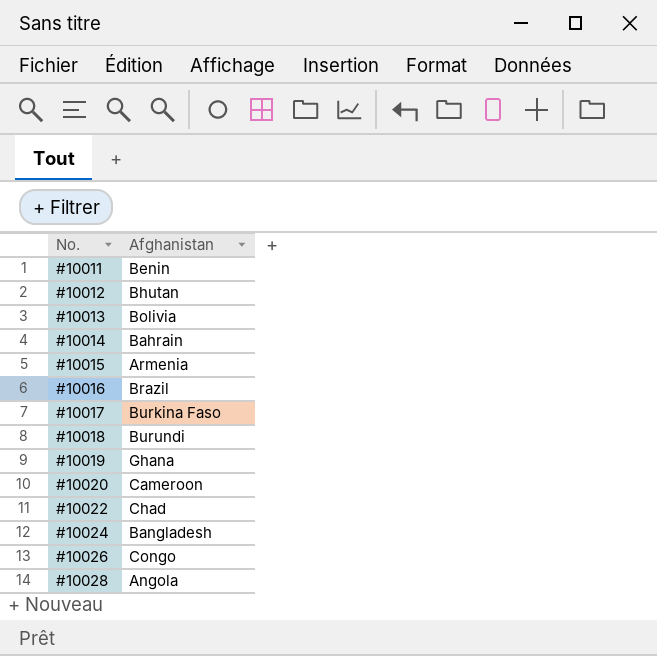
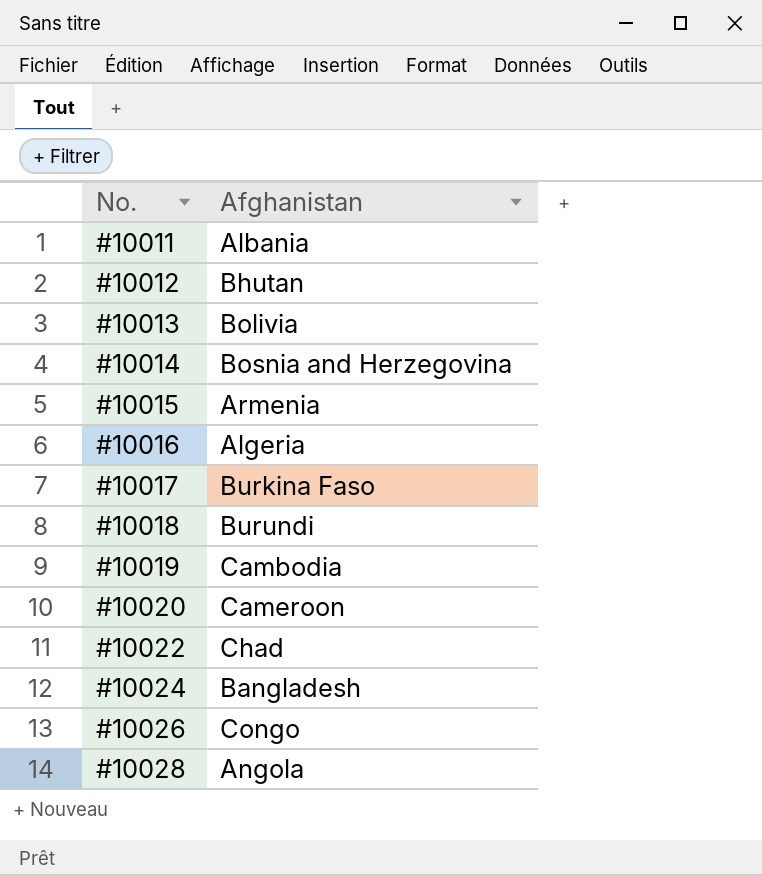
#10011 | Afghanistan: Benin -> Albania
#10014 | Afghanistan: Bahrain -> Bosnia and Herzegovina
#10016 | Afghanistan: Brazil -> Algeria
#10019 | Afghanistan: Ghana -> Cambodia

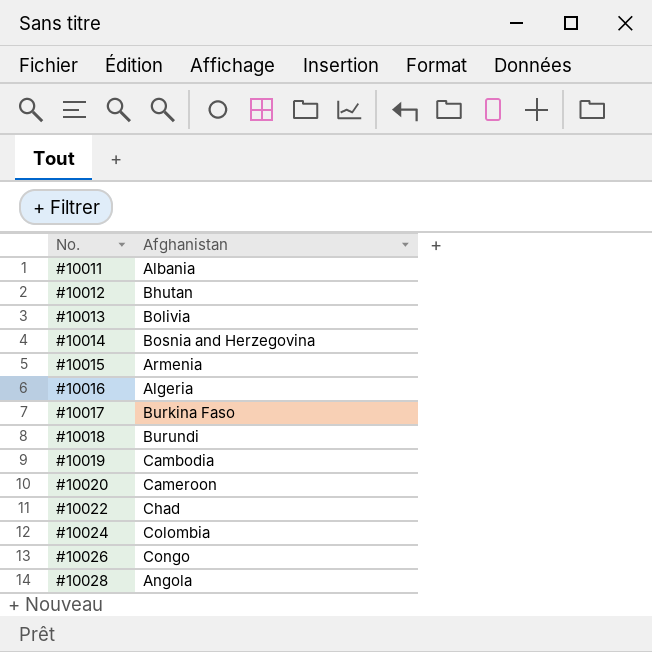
#10024 | Afghanistan: Bangladesh -> Colombia

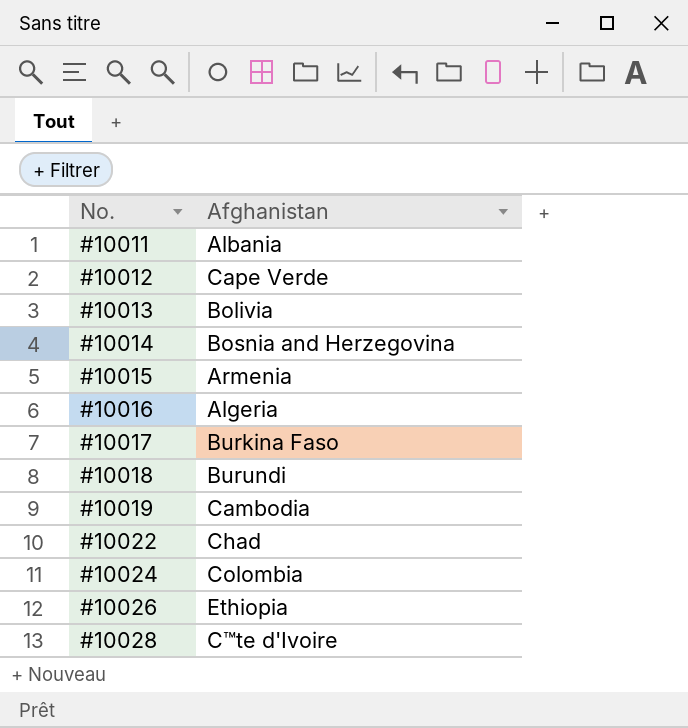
row #10020: Cameroon -> none
#10012 | Afghanistan: Bhutan -> Cape Verde
#10026 | Afghanistan: Congo -> Ethiopia
#10028 | Afghanistan: Angola -> C™te d'Ivoire

